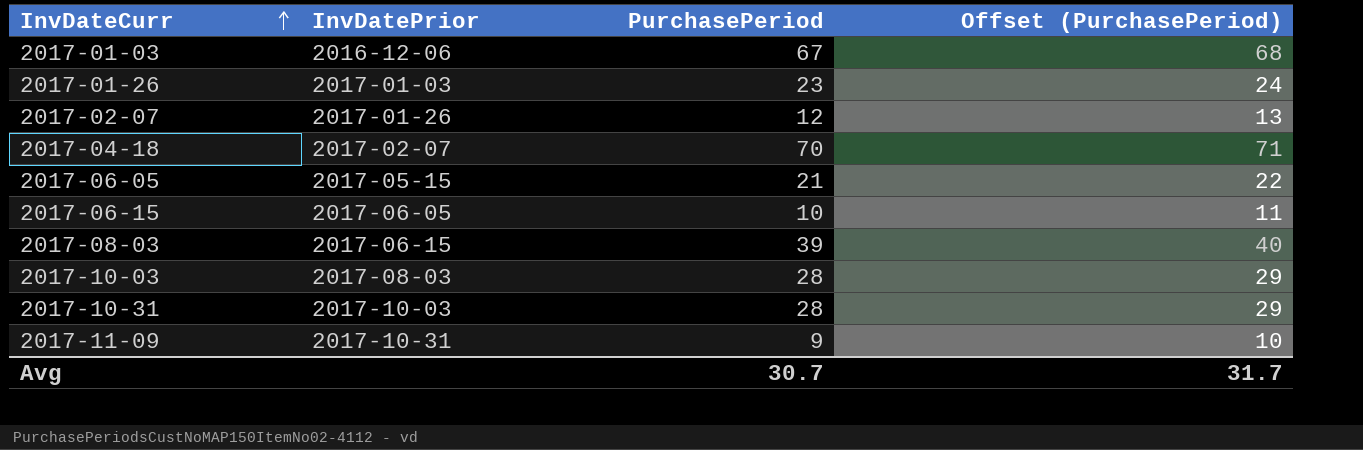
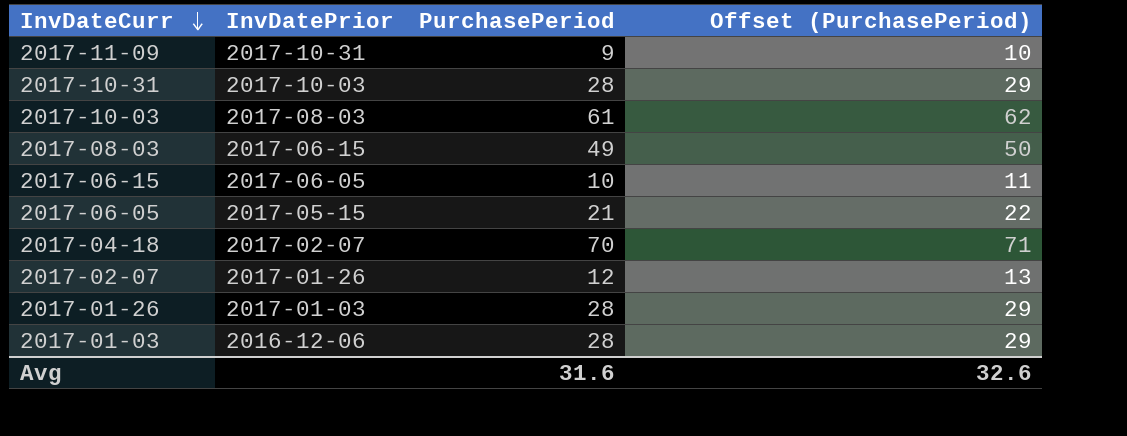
row order: InvDateCurr ascending -> InvDateCurr descending
2017-10-03 | PurchasePeriod: 28 -> 61
2017-10-03 | Offset (PurchasePeriod): 29 -> 62
2017-08-03 | PurchasePeriod: 39 -> 49
2017-08-03 | Offset (PurchasePeriod): 40 -> 50
2017-01-26 | PurchasePeriod: 23 -> 28
2017-01-26 | Offset (PurchasePeriod): 24 -> 29
2017-01-03 | PurchasePeriod: 67 -> 28
2017-01-03 | Offset (PurchasePeriod): 68 -> 29
Avg | PurchasePeriod: 30.7 -> 31.6
Avg | Offset (PurchasePeriod): 31.7 -> 32.6

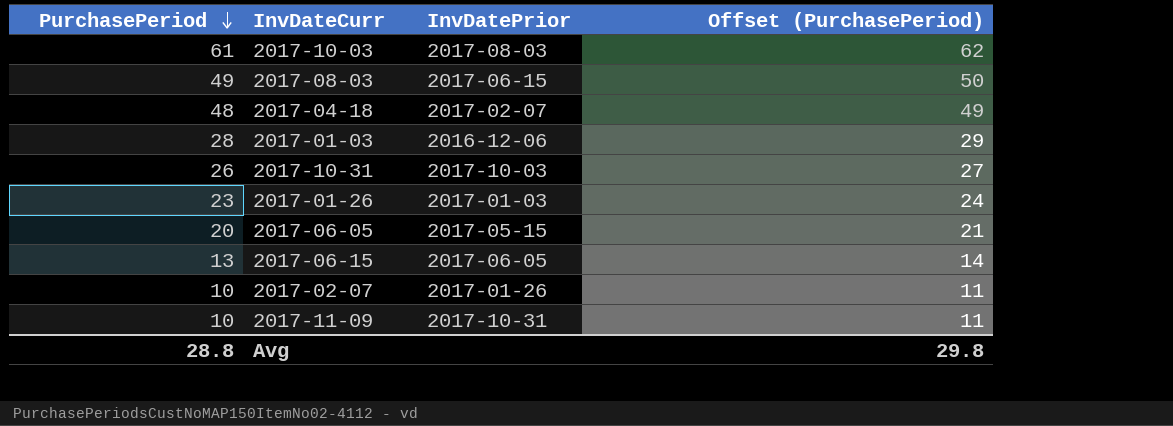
row order: InvDateCurr descending -> PurchasePeriod descending
column PurchasePeriod | position: 3 -> 1
2017-04-18 | PurchasePeriod: 70 -> 48
2017-04-18 | Offset (PurchasePeriod): 71 -> 49
2017-10-31 | PurchasePeriod: 28 -> 26
2017-10-31 | Offset (PurchasePeriod): 29 -> 27
2017-01-26 | PurchasePeriod: 28 -> 23
2017-01-26 | Offset (PurchasePeriod): 29 -> 24
2017-06-05 | PurchasePeriod: 21 -> 20
2017-06-05 | Offset (PurchasePeriod): 22 -> 21
2017-06-15 | PurchasePeriod: 10 -> 13
2017-06-15 | Offset (PurchasePeriod): 11 -> 14
2017-02-07 | PurchasePeriod: 12 -> 10
2017-02-07 | Offset (PurchasePeriod): 13 -> 11
2017-11-09 | PurchasePeriod: 9 -> 10
2017-11-09 | Offset (PurchasePeriod): 10 -> 11
Avg | PurchasePeriod: 31.6 -> 28.8
Avg | Offset (PurchasePeriod): 32.6 -> 29.8

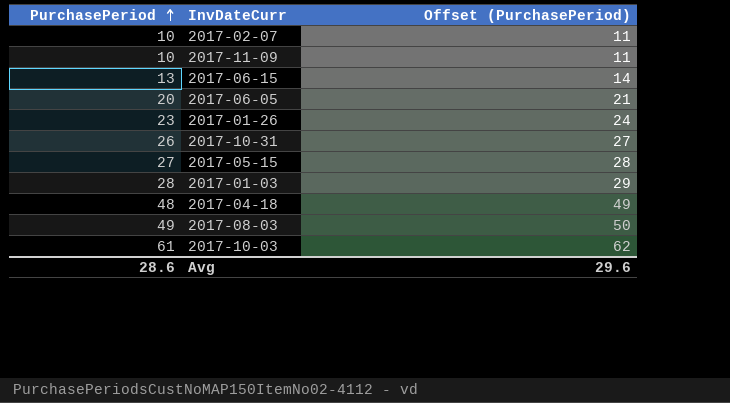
row order: PurchasePeriod descending -> PurchasePeriod ascending
column InvDatePrior | position: 3 -> none
row 2017-05-15: none -> 27 | 28
Avg | PurchasePeriod: 28.8 -> 28.6
Avg | Offset (PurchasePeriod): 29.8 -> 29.6

